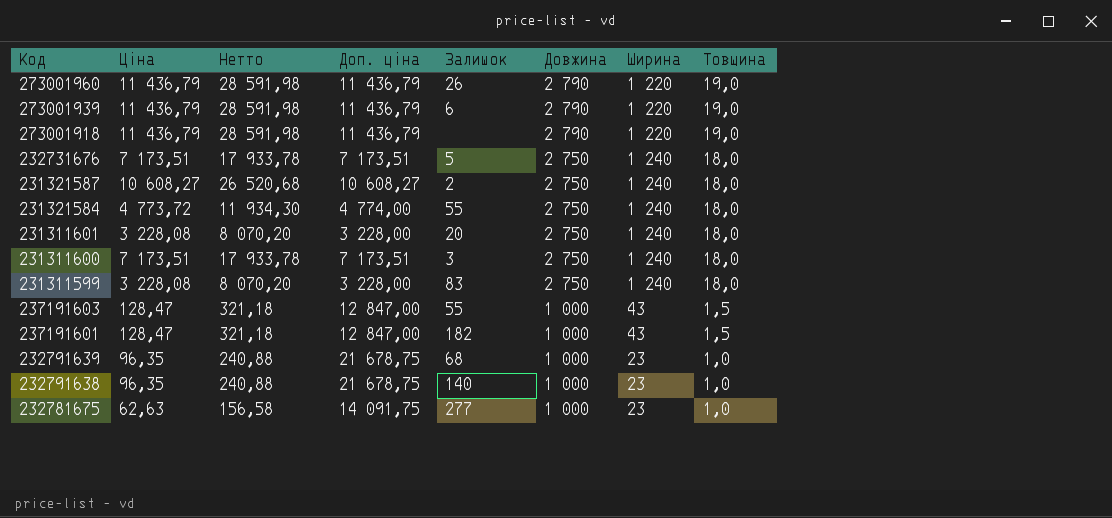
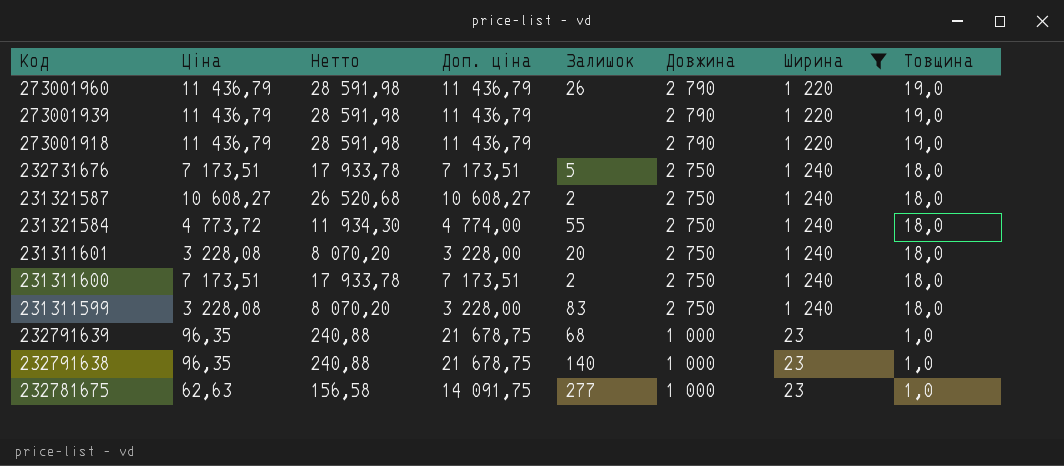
filter: none -> Ширина != 43
273001939 | Залишок: 6 -> none
231311600 | Залишок: 3 -> 2

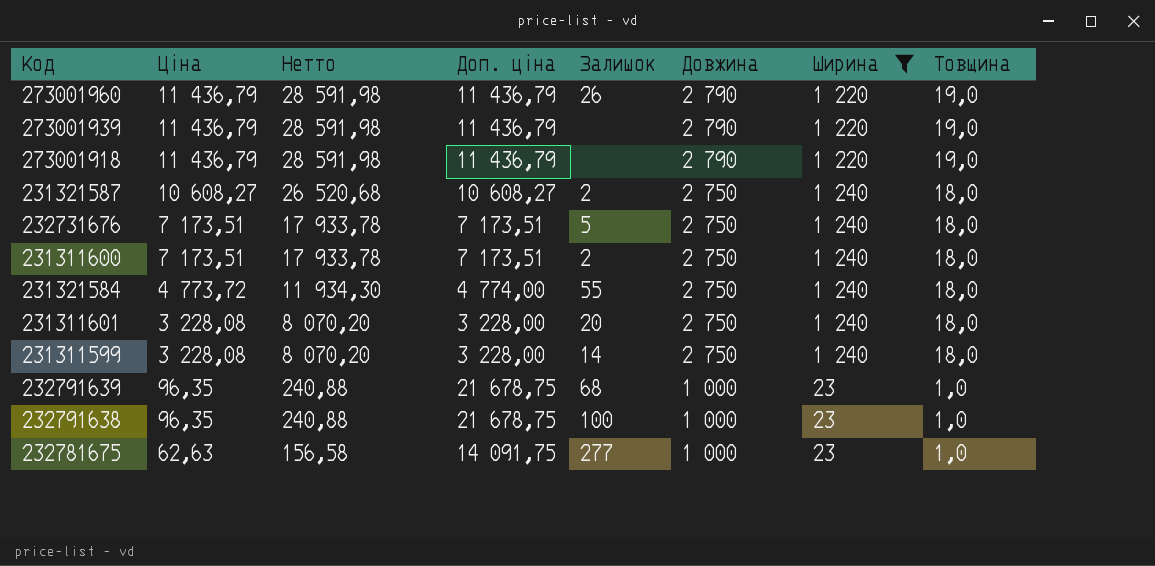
row order: Довжина descending -> Ціна descending
231311599 | Залишок: 83 -> 14
232791638 | Залишок: 140 -> 100

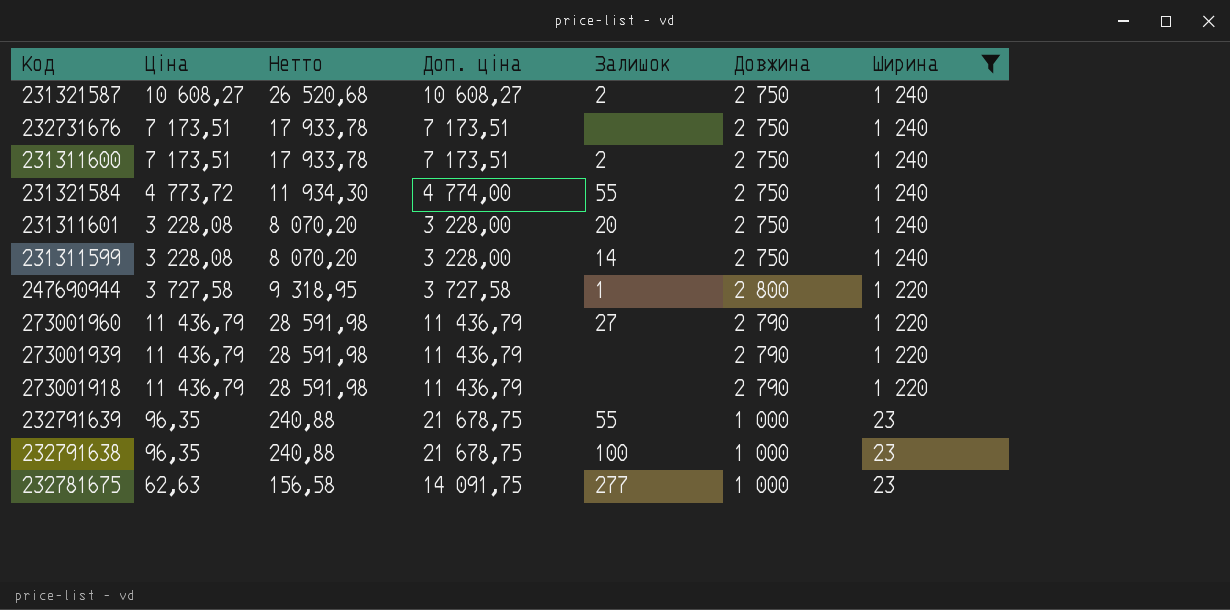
row order: Ціна descending -> Ширина descending
column Товщина | position: 8 -> none
232731676 | Залишок: 5 -> none
row 247690944: none -> 3 727,58 | 9 318,95 | 3 727,58 | 1 | 2 800 | 1 220
273001960 | Залишок: 26 -> 27
232791639 | Залишок: 68 -> 55

